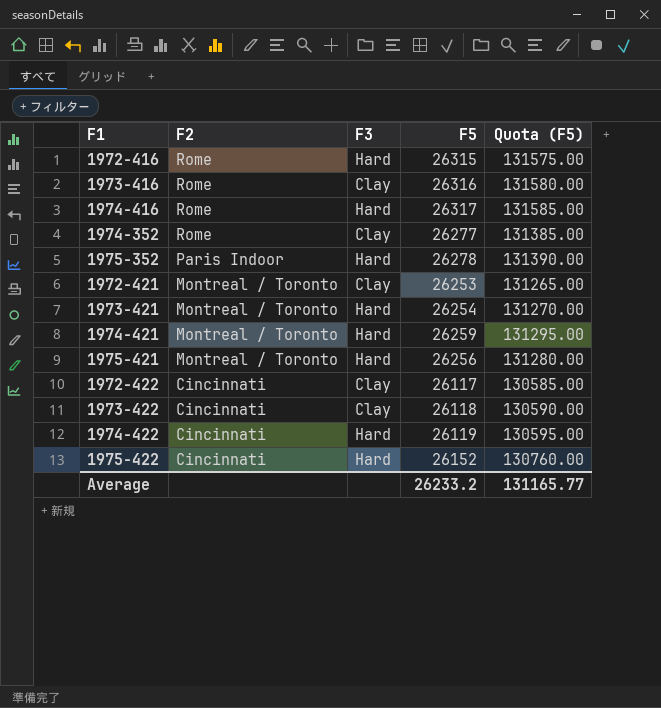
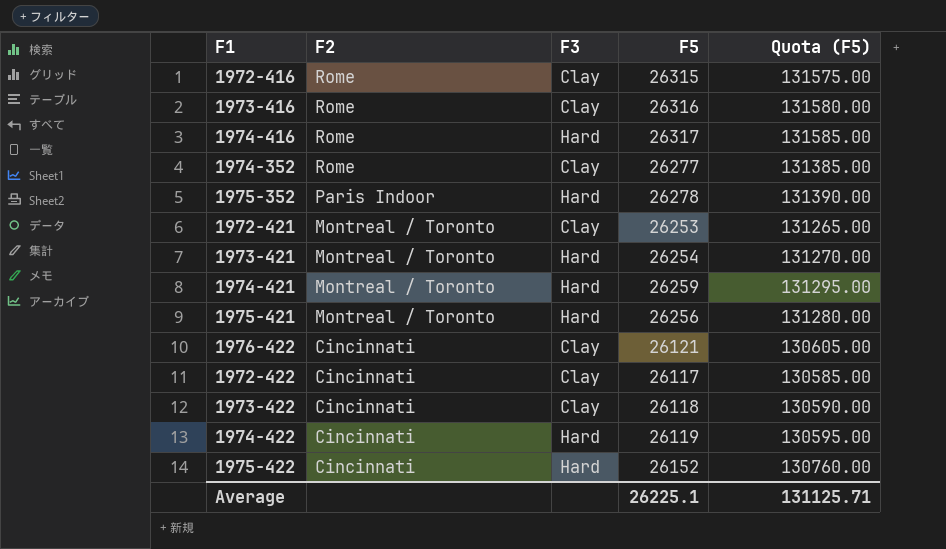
1972-416 | F3: Hard -> Clay
row 1976-422: none -> Cincinnati | Clay | 26121 | 130605.00
Average | F5: 26233.2 -> 26225.1
Average | Quota (F5): 131165.77 -> 131125.71

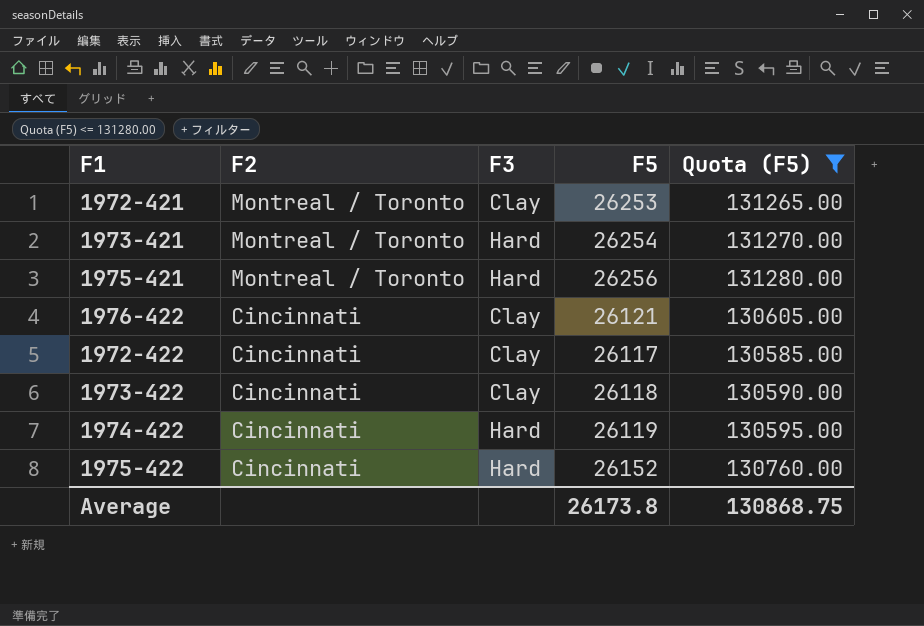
filter: none -> Quota (F5) <= 131280.00
Average | F5: 26225.1 -> 26173.8
Average | Quota (F5): 131125.71 -> 130868.75

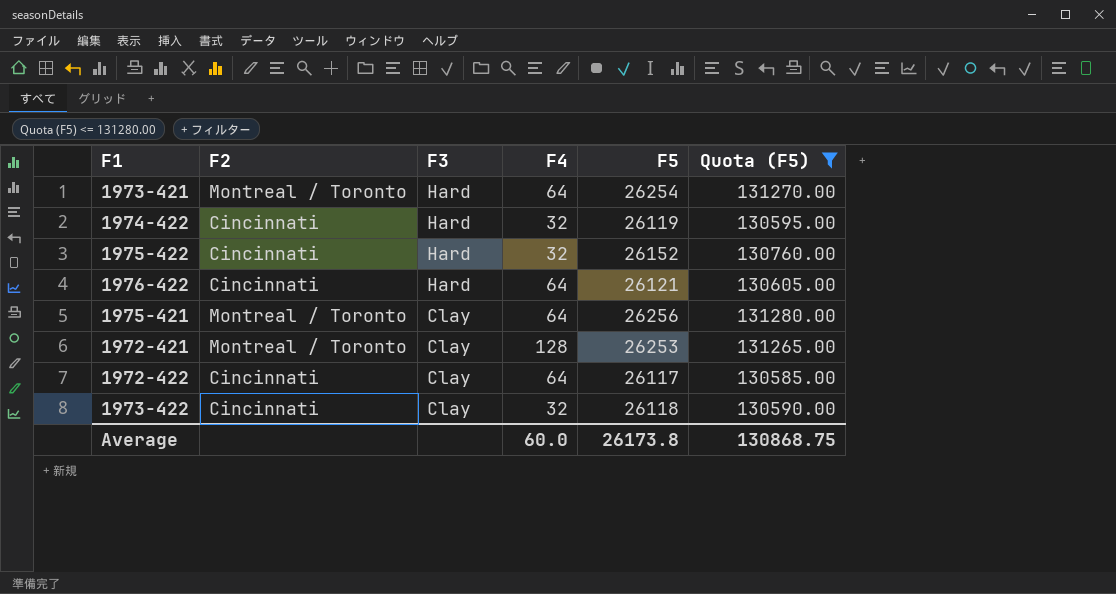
row order: F2 descending -> F3 descending
column F4 | position: none -> 4
1976-422 | F3: Clay -> Hard
1975-421 | F3: Hard -> Clay

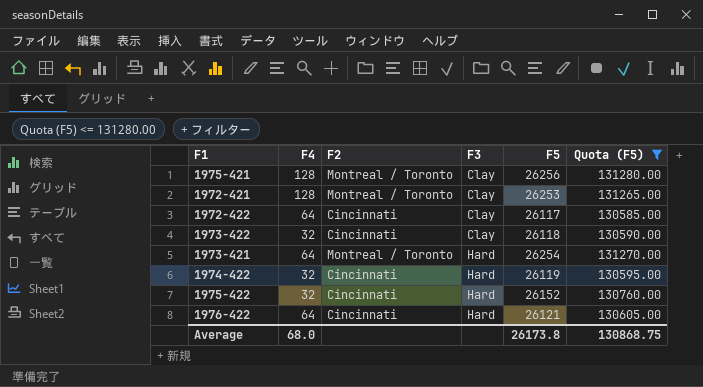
row order: F3 descending -> F3 ascending
column F4 | position: 4 -> 2
1975-421 | F4: 64 -> 128
Average | F4: 60.0 -> 68.0

